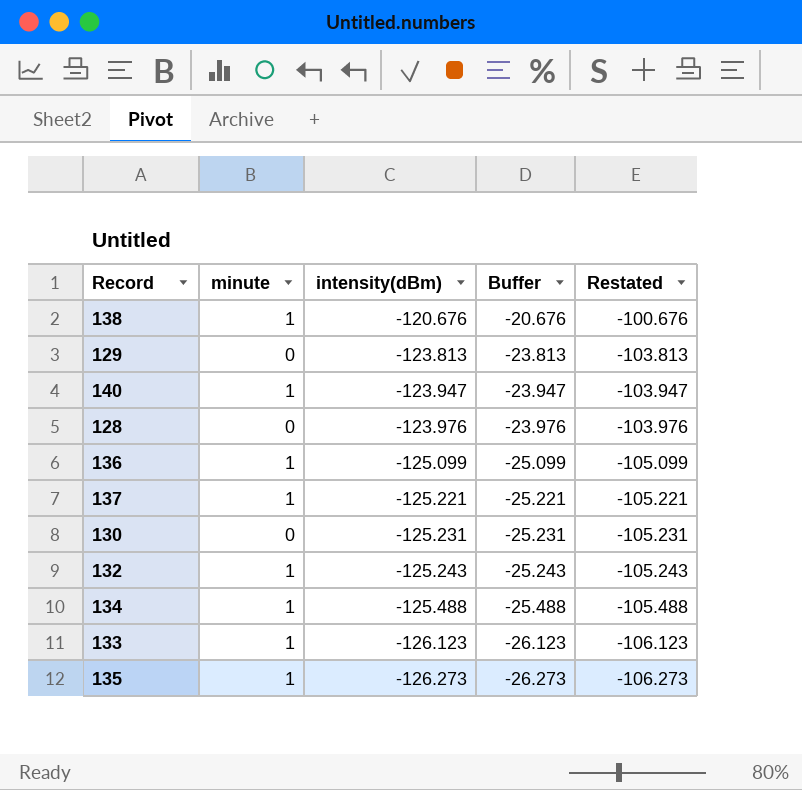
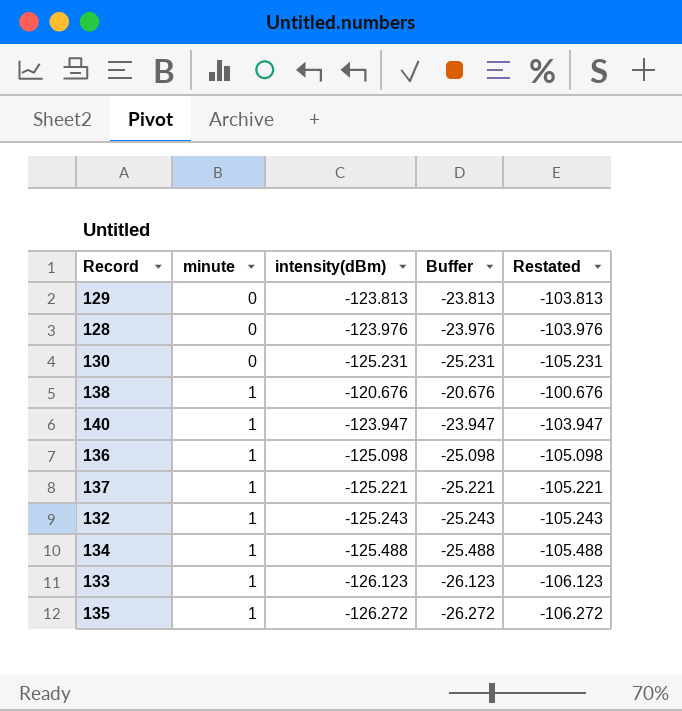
row order: intensity(dBm) descending -> minute ascending
136 | intensity(dBm): -125.099 -> -125.098
136 | Buffer: -25.099 -> -25.098
136 | Restated: -105.099 -> -105.098
135 | intensity(dBm): -126.273 -> -126.272
135 | Buffer: -26.273 -> -26.272
135 | Restated: -106.273 -> -106.272

